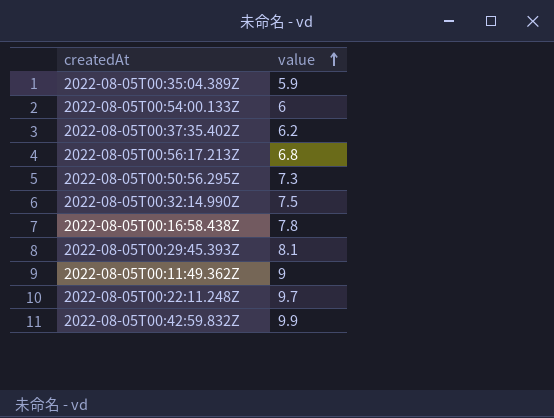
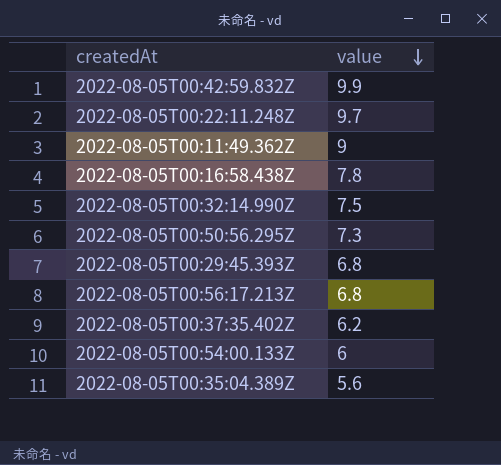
row order: value ascending -> value descending
2022-08-05T00:29:45.393Z | value: 8.1 -> 6.8
2022-08-05T00:35:04.389Z | value: 5.9 -> 5.6

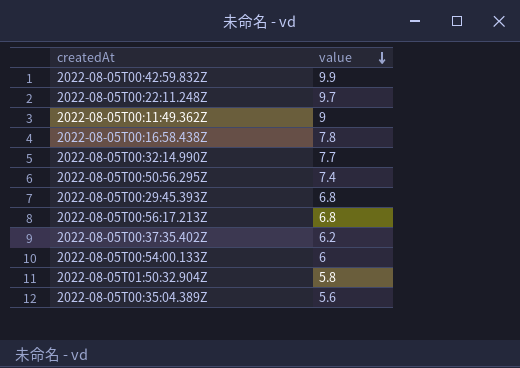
2022-08-05T00:32:14.990Z | value: 7.5 -> 7.7
2022-08-05T00:50:56.295Z | value: 7.3 -> 7.4
row 2022-08-05T01:50:32.904Z: none -> 5.8

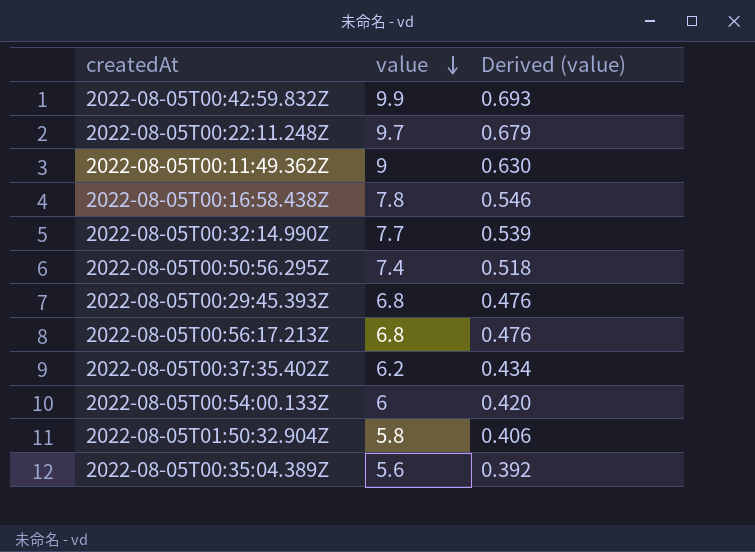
column Derived (value) | formula: none -> [value] * 0.07

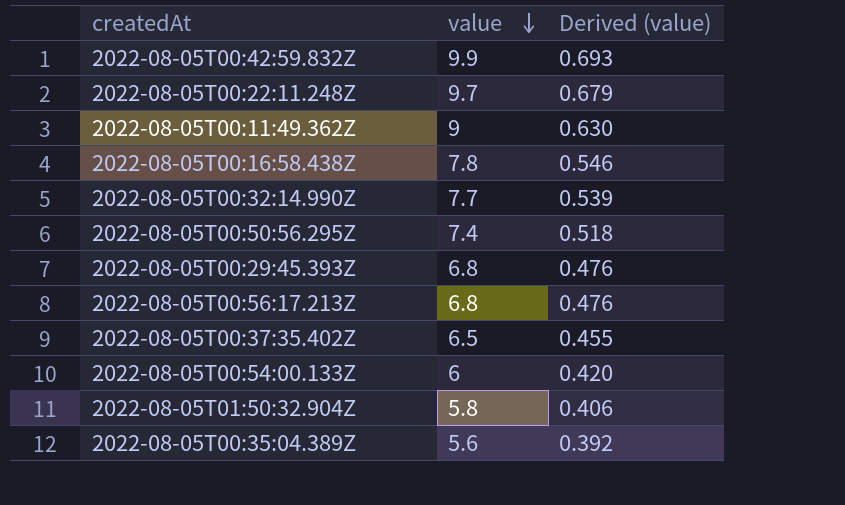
2022-08-05T00:37:35.402Z | value: 6.2 -> 6.5
2022-08-05T00:37:35.402Z | Derived (value): 0.434 -> 0.455

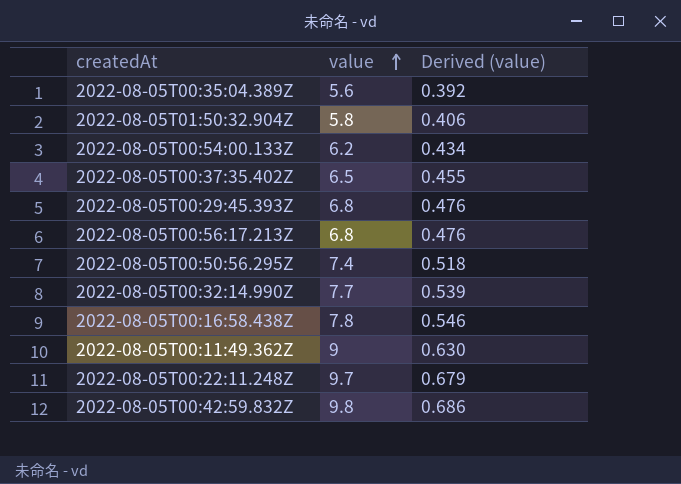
row order: value descending -> value ascending
2022-08-05T00:54:00.133Z | value: 6 -> 6.2
2022-08-05T00:54:00.133Z | Derived (value): 0.420 -> 0.434
2022-08-05T00:42:59.832Z | value: 9.9 -> 9.8
2022-08-05T00:42:59.832Z | Derived (value): 0.693 -> 0.686

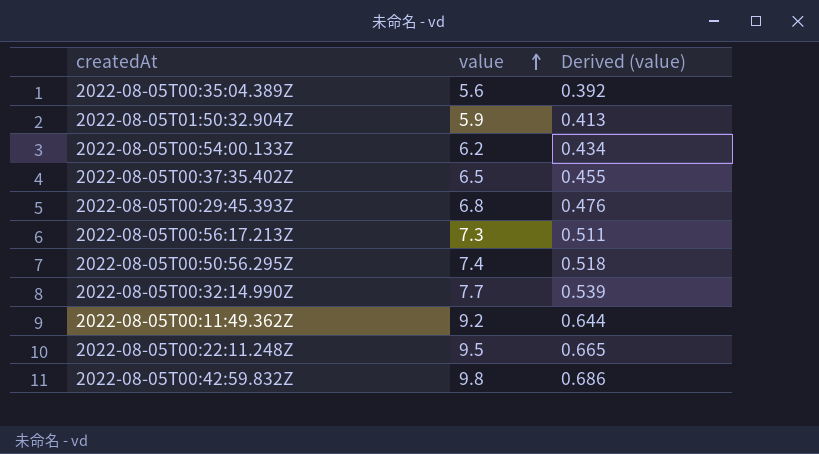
row 2022-08-05T00:16:58.438Z: 7.8 | 0.546 -> none
2022-08-05T01:50:32.904Z | value: 5.8 -> 5.9
2022-08-05T01:50:32.904Z | Derived (value): 0.406 -> 0.413
2022-08-05T00:56:17.213Z | value: 6.8 -> 7.3
2022-08-05T00:56:17.213Z | Derived (value): 0.476 -> 0.511
2022-08-05T00:11:49.362Z | value: 9 -> 9.2
2022-08-05T00:11:49.362Z | Derived (value): 0.630 -> 0.644
2022-08-05T00:22:11.248Z | value: 9.7 -> 9.5
2022-08-05T00:22:11.248Z | Derived (value): 0.679 -> 0.665

